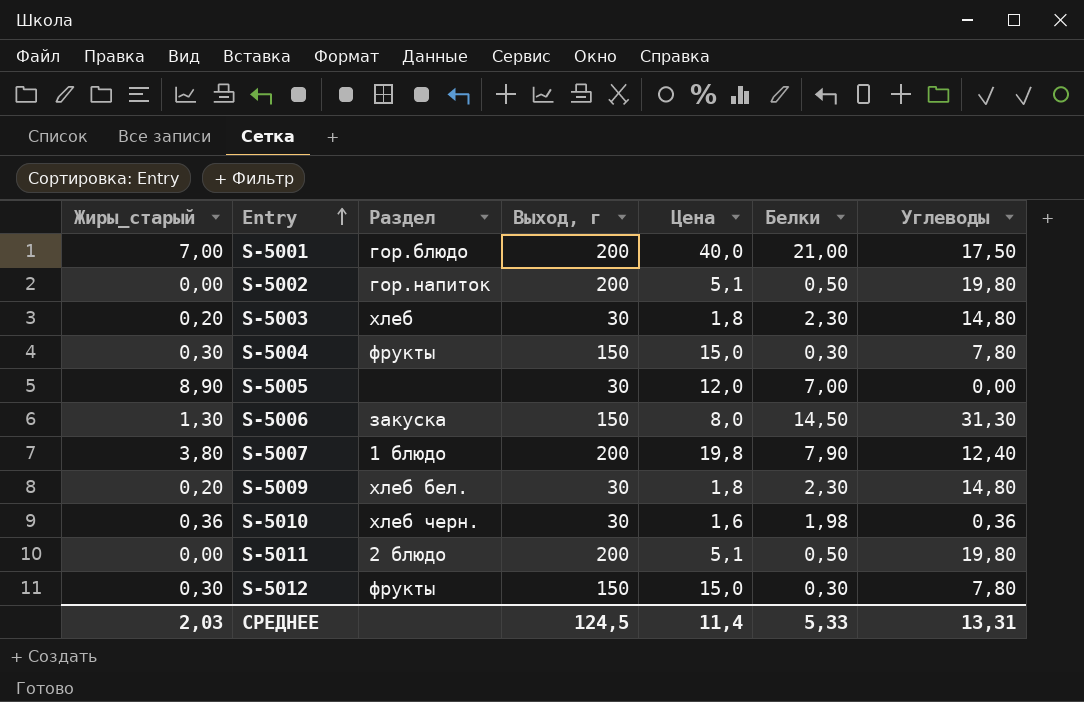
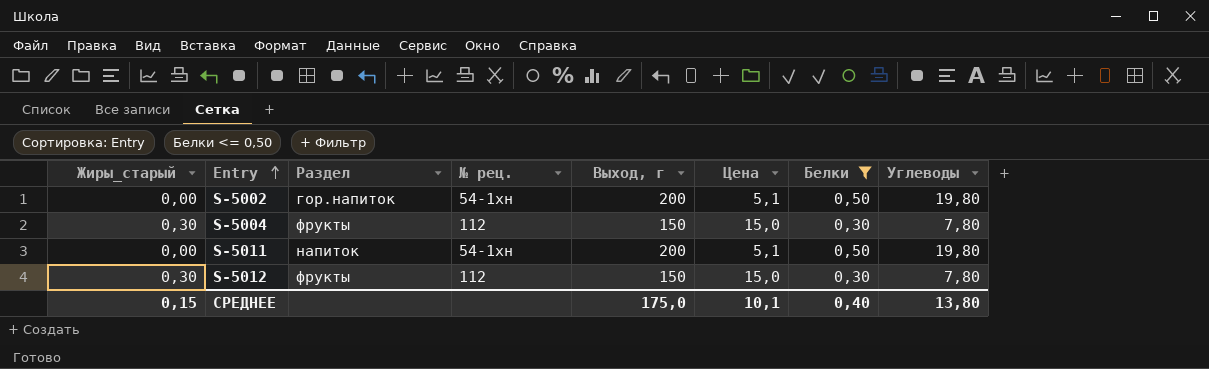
filter: none -> Белки <= 0,50
column № рец. | position: none -> 4
S-5011 | Раздел: 2 блюдо -> напиток
СРЕДНЕЕ | Жиры_старый: 2,03 -> 0,15
СРЕДНЕЕ | Выход, г: 124,5 -> 175,0
СРЕДНЕЕ | Цена: 11,4 -> 10,1
СРЕДНЕЕ | Белки: 5,33 -> 0,40
СРЕДНЕЕ | Углеводы: 13,31 -> 13,80

